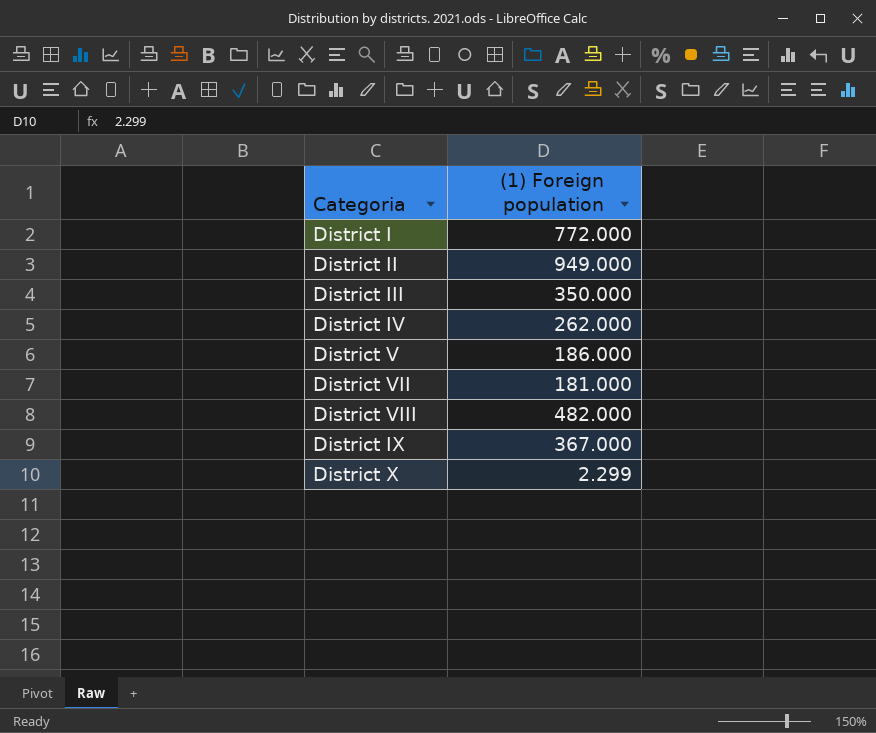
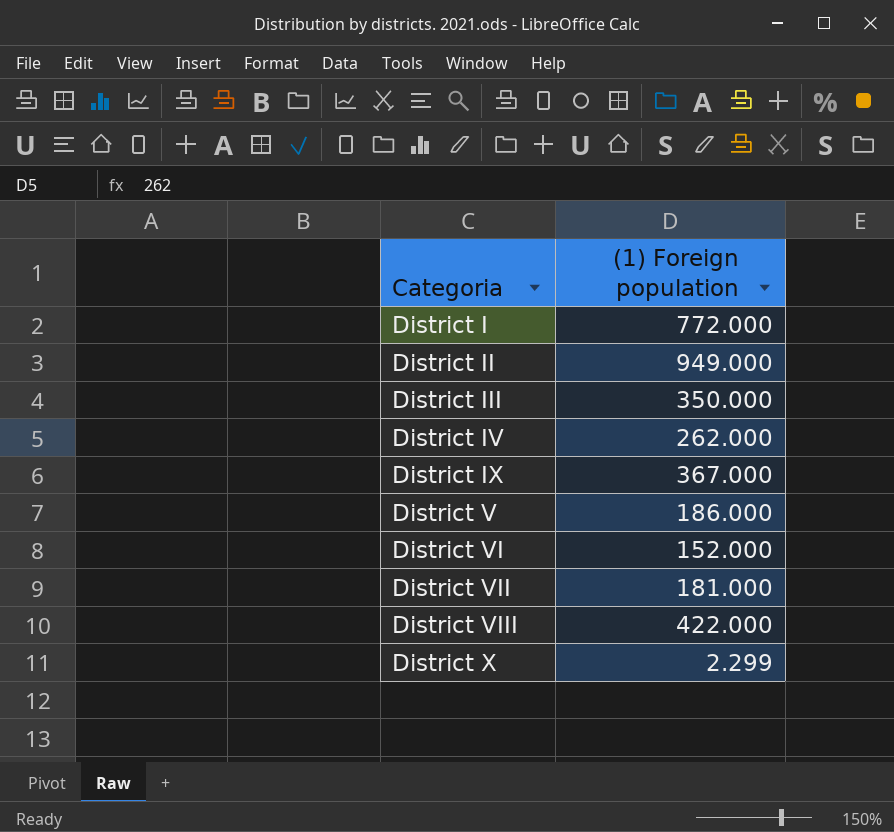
row order: none -> Categoria ascending
row District VI: none -> 152.000
District VIII | (1) Foreign population: 482.000 -> 422.000

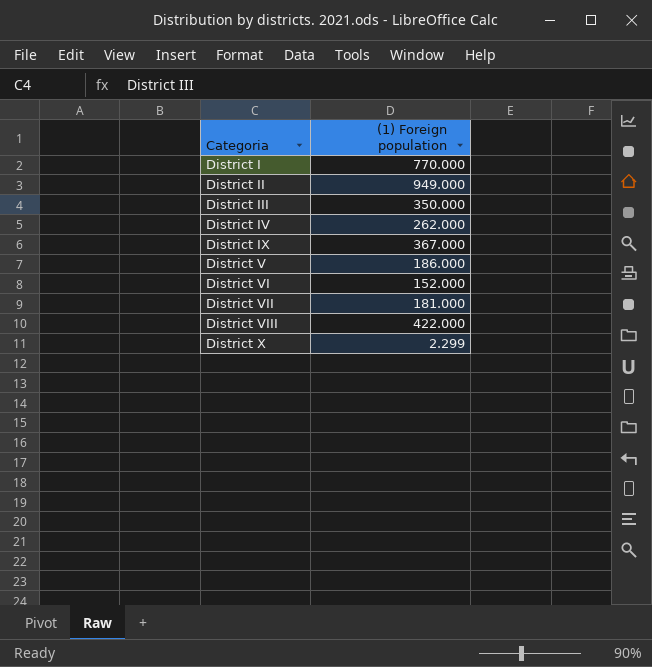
District I | (1) Foreign population: 772.000 -> 770.000

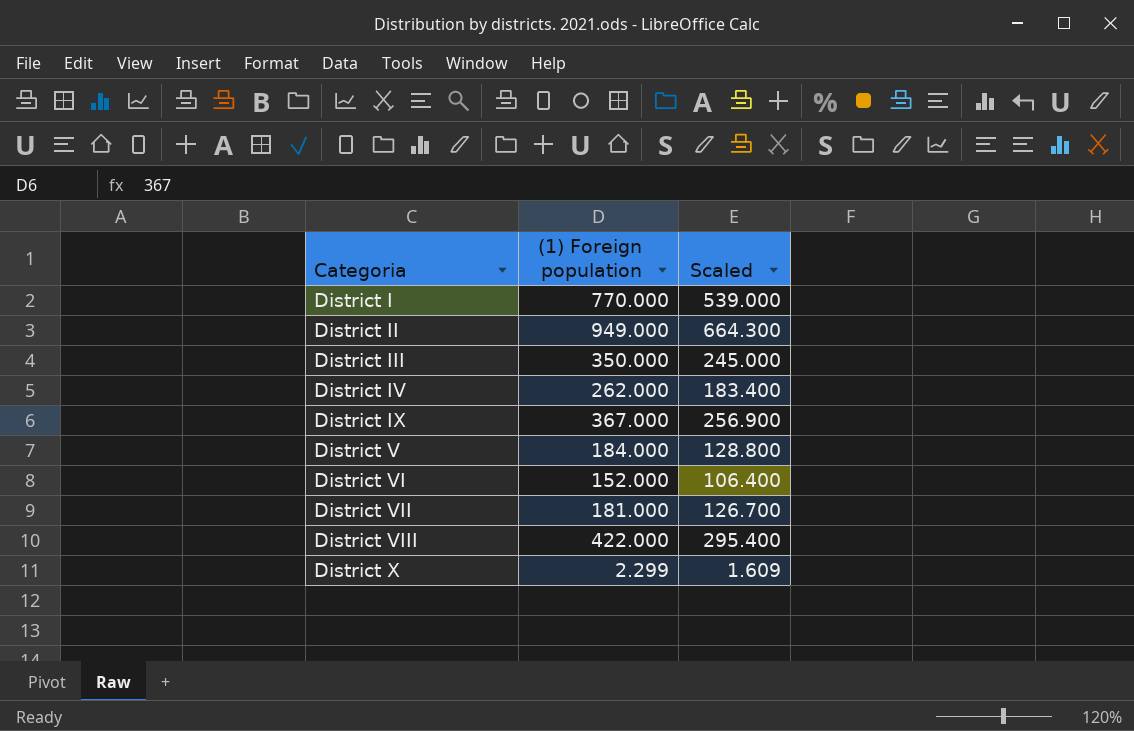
column Scaled | formula: none -> [(1) Foreign population] * 0.7
District V | (1) Foreign population: 186.000 -> 184.000

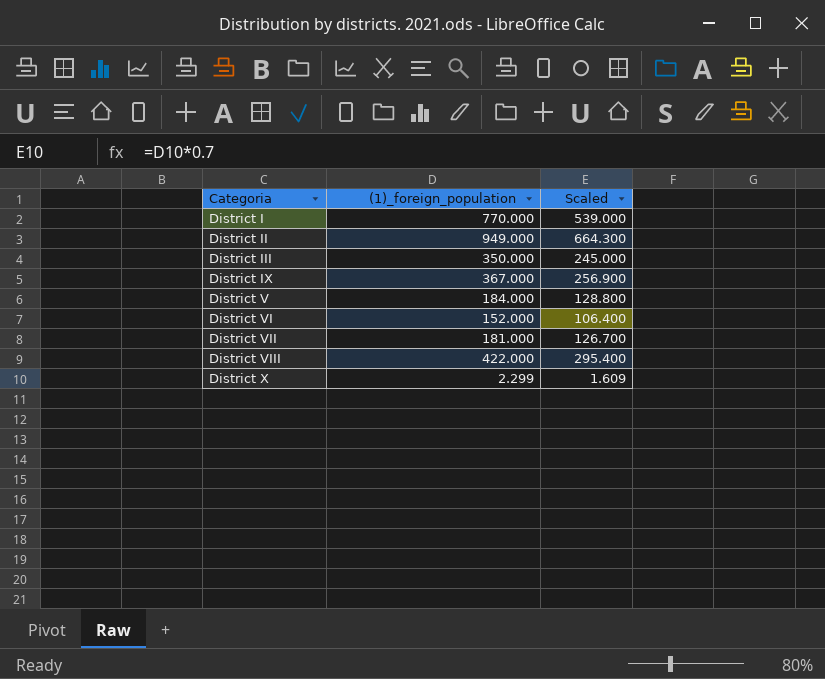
column name: (1) Foreign population -> (1)_foreign_population
row District IV: 262.000 | 183.400 -> none

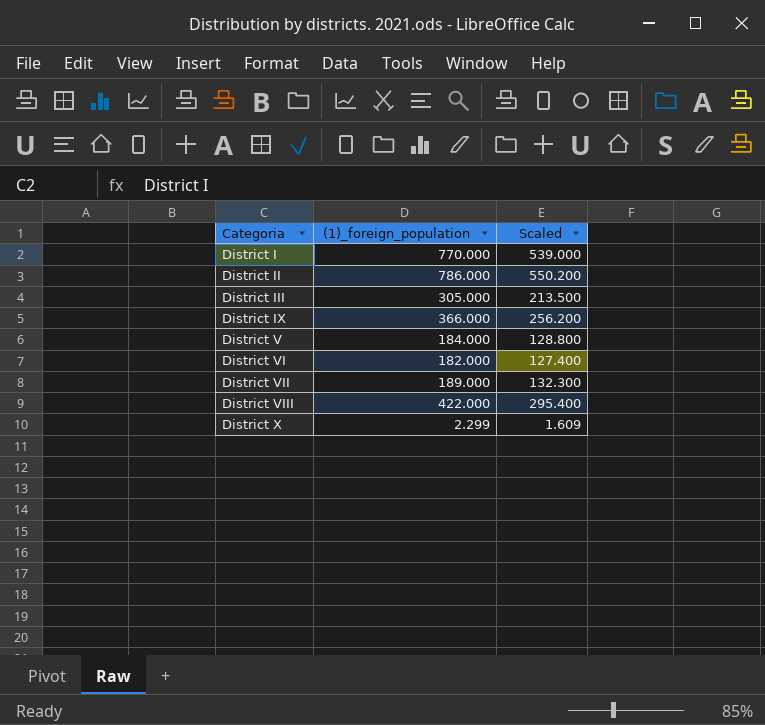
District II | (1)_foreign_population: 949.000 -> 786.000
District II | Scaled: 664.300 -> 550.200
District III | (1)_foreign_population: 350.000 -> 305.000
District III | Scaled: 245.000 -> 213.500
District IX | (1)_foreign_population: 367.000 -> 366.000
District IX | Scaled: 256.900 -> 256.200
District VI | (1)_foreign_population: 152.000 -> 182.000
District VI | Scaled: 106.400 -> 127.400
District VII | (1)_foreign_population: 181.000 -> 189.000
District VII | Scaled: 126.700 -> 132.300

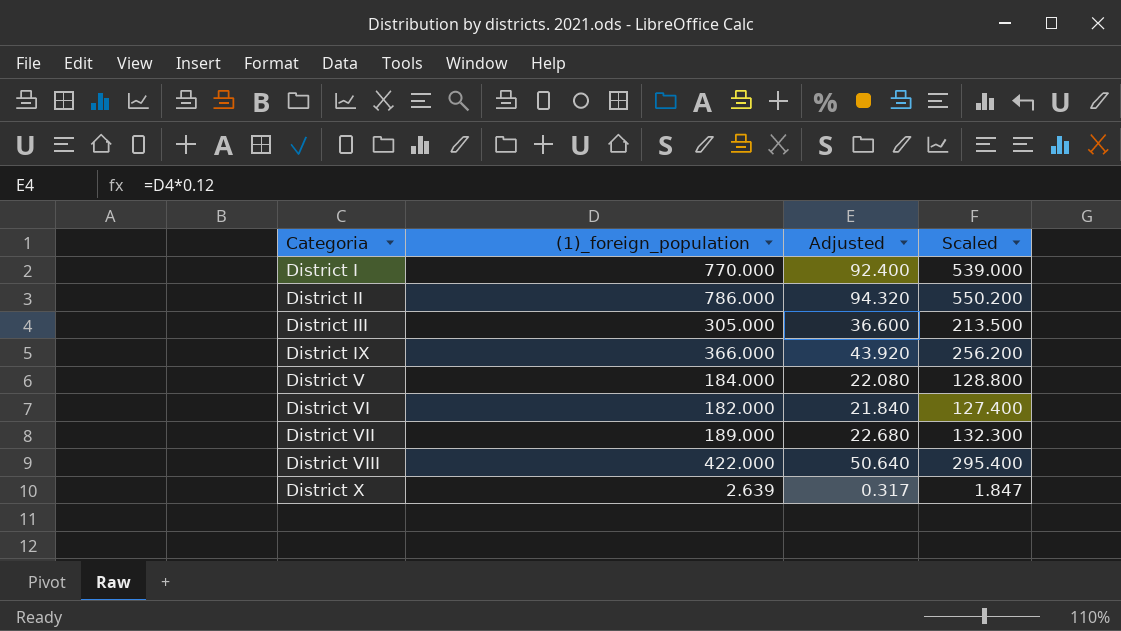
column Adjusted | formula: none -> [(1)_foreign_population] * 0.12
District X | (1)_foreign_population: 2.299 -> 2.639
District X | Scaled: 1.609 -> 1.847

